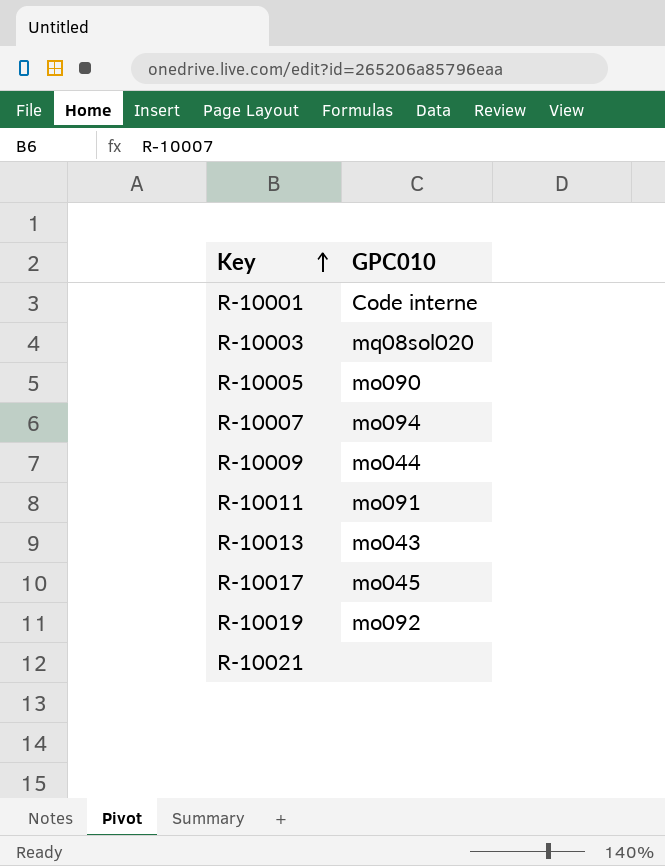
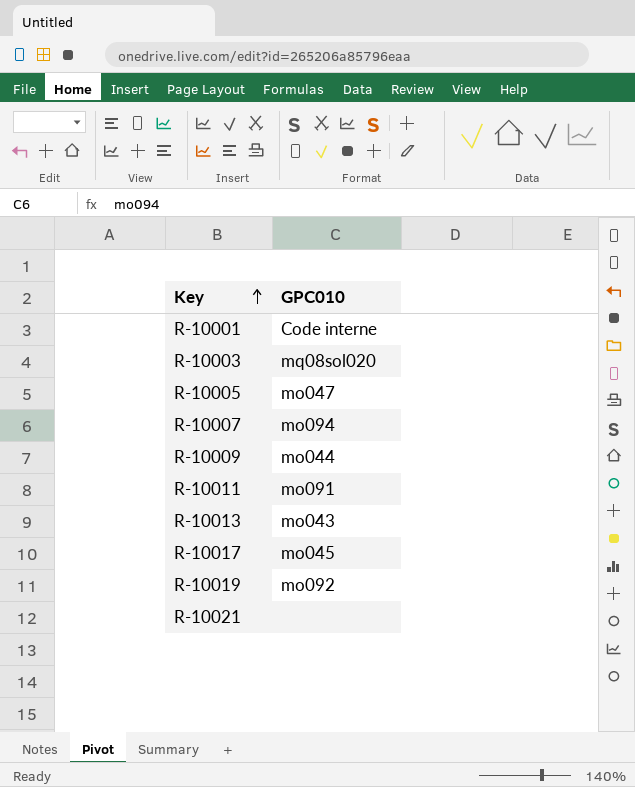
R-10005 | GPC010: mo090 -> mo047

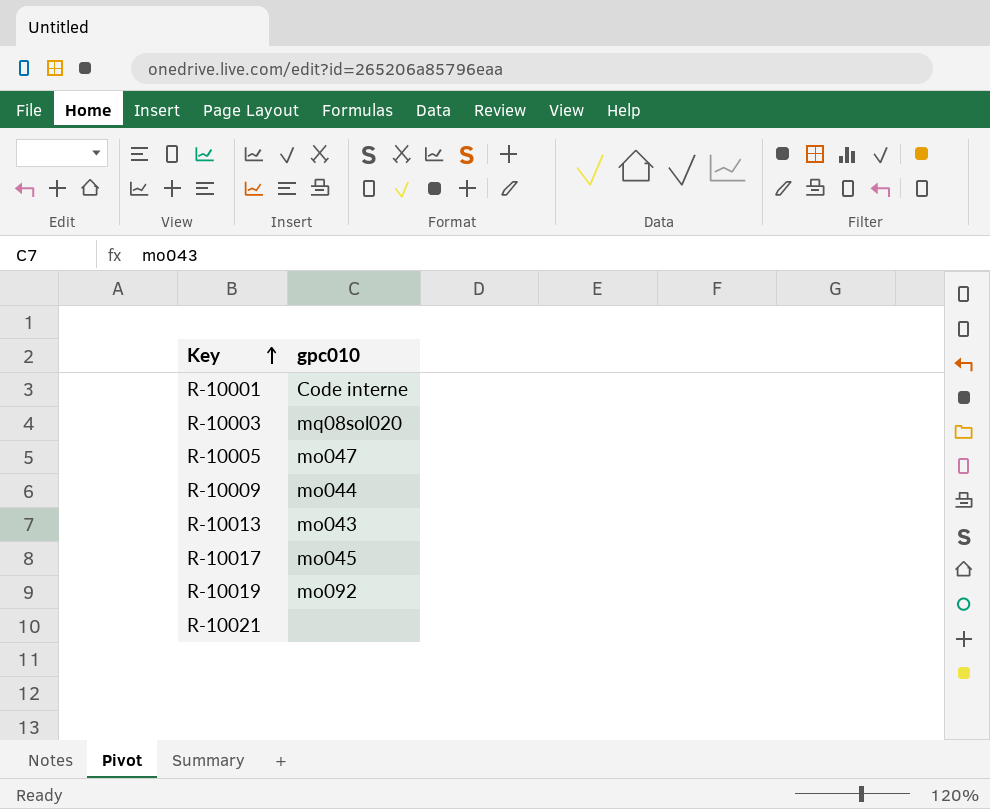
column name: GPC010 -> gpc010
row R-10007: mo094 -> none
row R-10011: mo091 -> none

